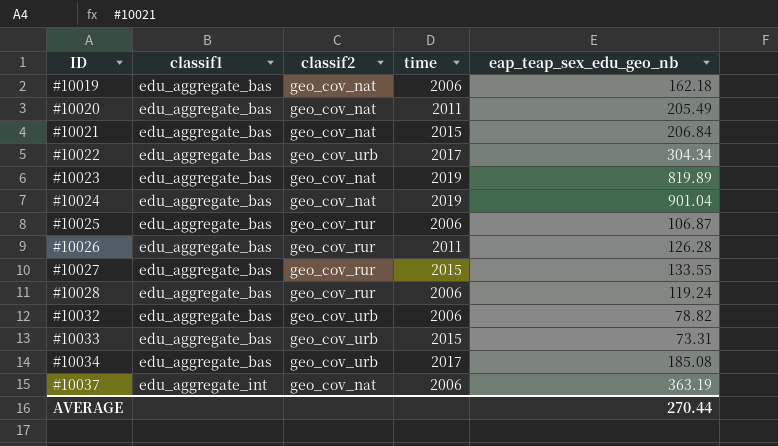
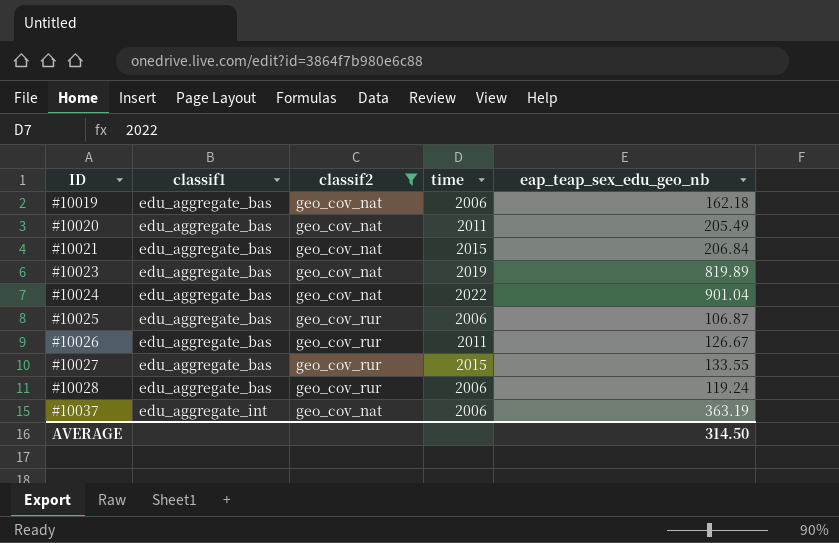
filter: none -> classif2 != geo_cov_urb
#10024 | time: 2019 -> 2022
#10026 | eap_teap_sex_edu_geo_nb: 126.28 -> 126.67
AVERAGE | eap_teap_sex_edu_geo_nb: 270.44 -> 314.50

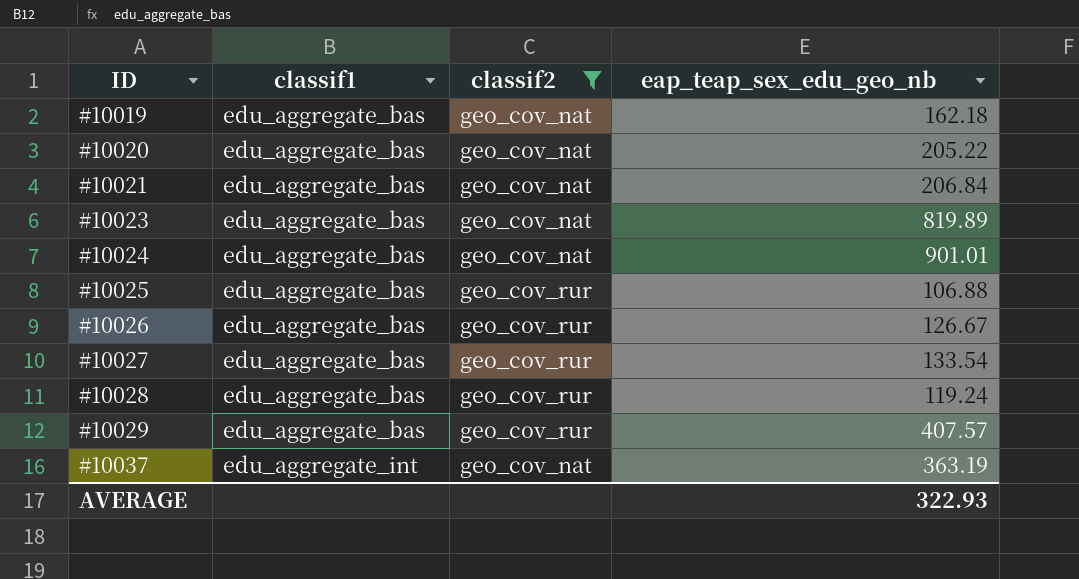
column time | position: 4 -> none
#10020 | eap_teap_sex_edu_geo_nb: 205.49 -> 205.22
#10024 | eap_teap_sex_edu_geo_nb: 901.04 -> 901.01
#10025 | eap_teap_sex_edu_geo_nb: 106.87 -> 106.88
#10027 | eap_teap_sex_edu_geo_nb: 133.55 -> 133.54
row #10029: none -> edu_aggregate_bas | geo_cov_rur | 407.57
AVERAGE | eap_teap_sex_edu_geo_nb: 314.50 -> 322.93

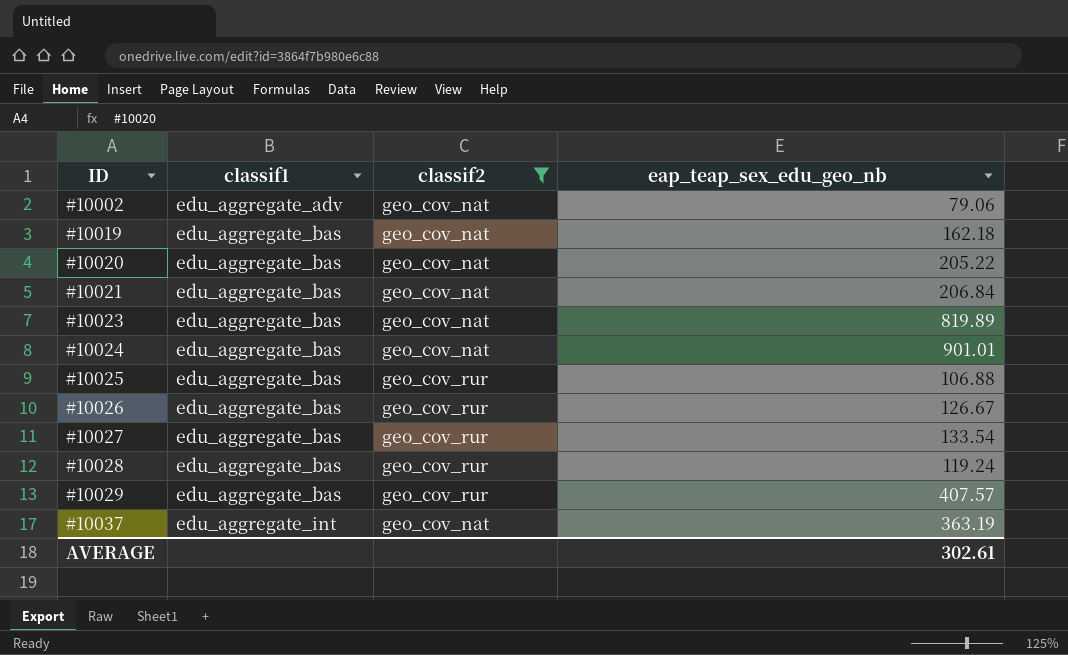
row #10002: none -> edu_aggregate_adv | geo_cov_nat | 79.06
AVERAGE | eap_teap_sex_edu_geo_nb: 322.93 -> 302.61

